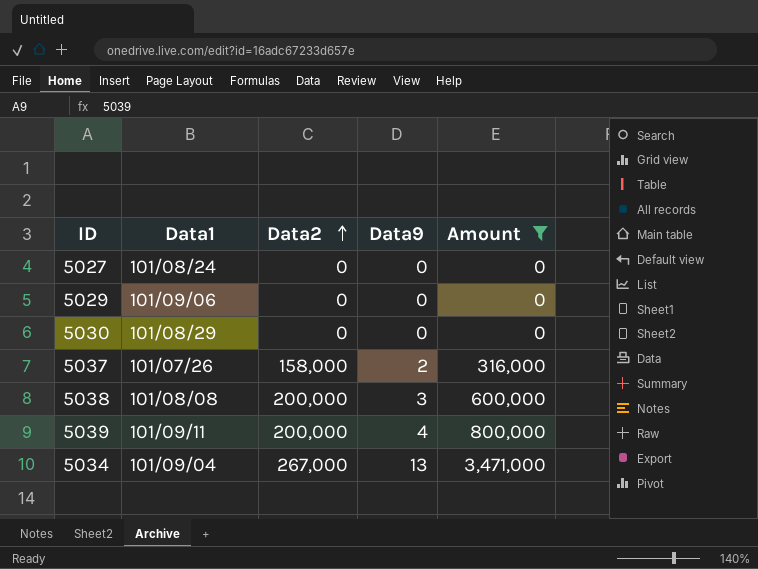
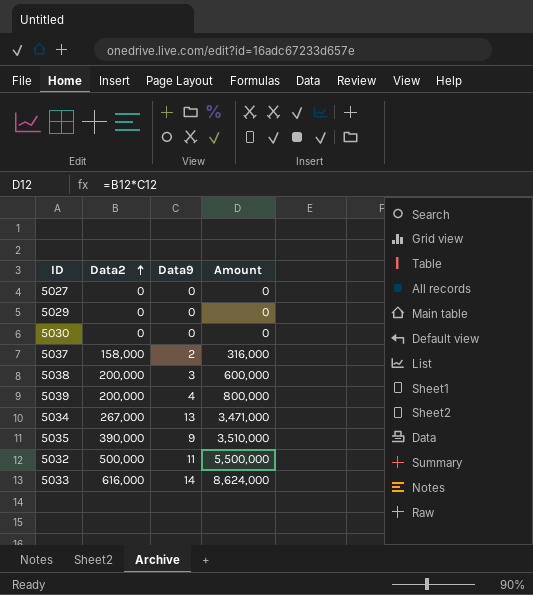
filter: Amount <= 3,471,000 -> none
column Data1 | position: 2 -> none

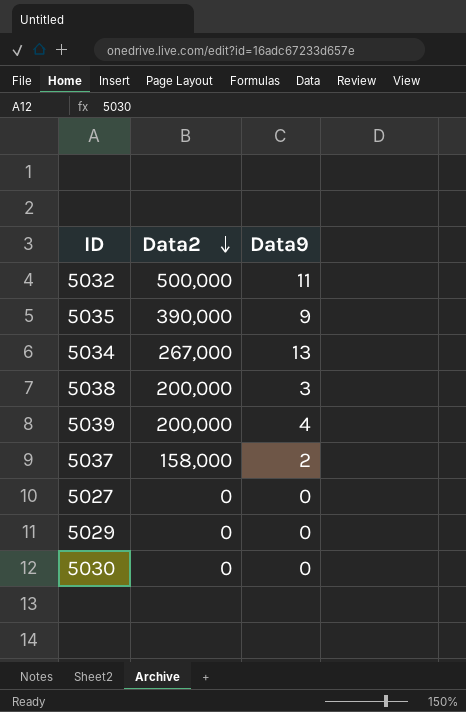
row order: Data2 ascending -> Data2 descending
column Amount | formula: [Data2] * [Data9] -> none
row 5033: 616,000 | 14 | 8,624,000 -> none

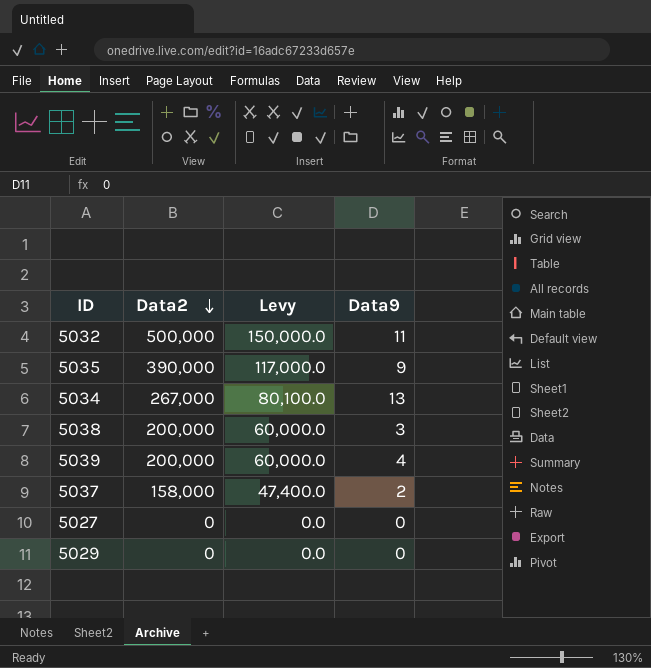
column Levy | formula: none -> [Data2] * 0.3
row 5030: 0 | 0 -> none

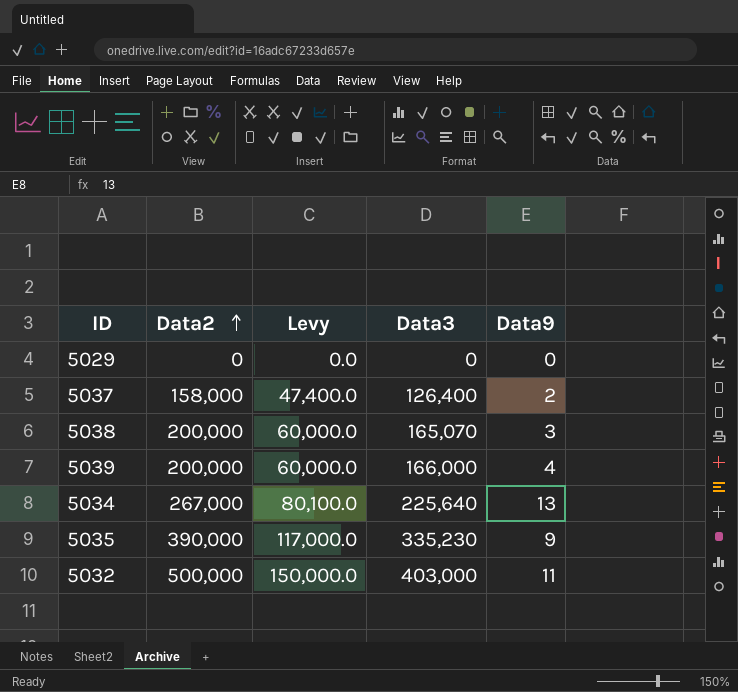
row order: Data2 descending -> Data2 ascending
column Data3 | position: none -> 4
row 5027: 0 | 0.0 | 0 -> none

